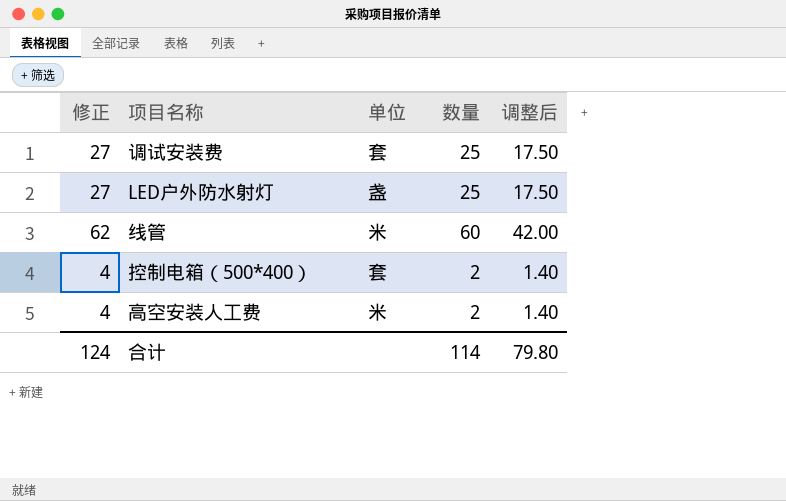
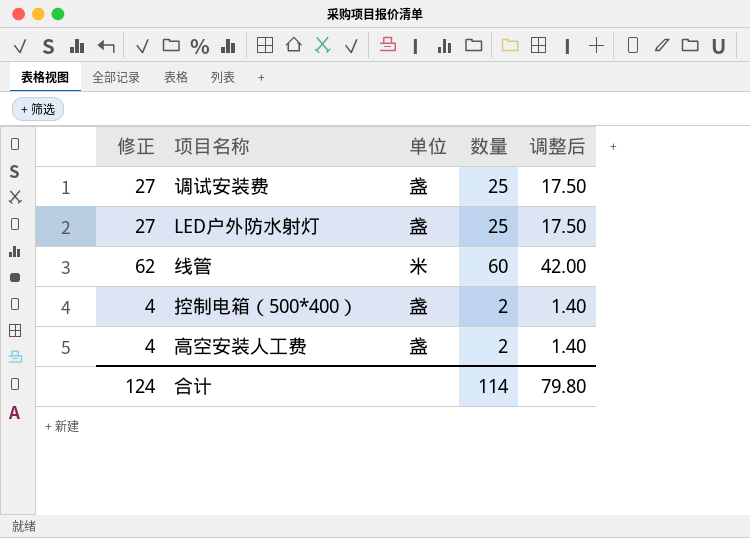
调试安装费 | 单位: 套 -> 盏
控制电箱（500*400） | 单位: 套 -> 盏
高空安装人工费 | 单位: 米 -> 盏

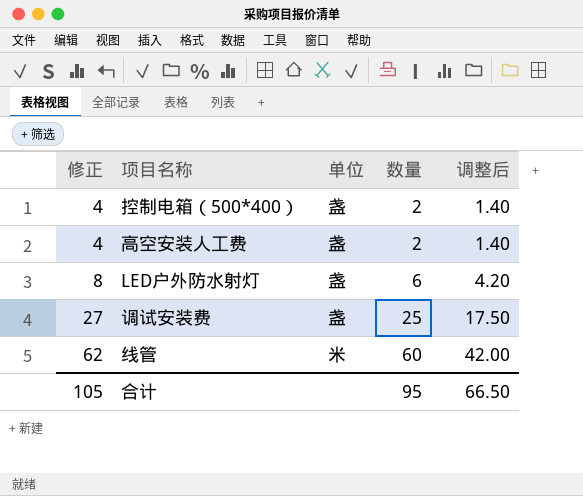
row order: none -> 修正 ascending
LED户外防水射灯 | 修正: 27 -> 8
LED户外防水射灯 | 数量: 25 -> 6
LED户外防水射灯 | 调整后: 17.50 -> 4.20
合计 | 修正: 124 -> 105
合计 | 数量: 114 -> 95
合计 | 调整后: 79.80 -> 66.50

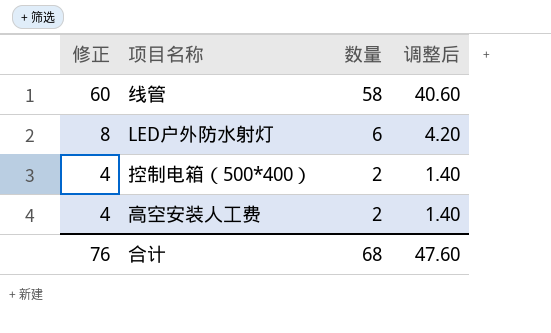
row order: 修正 ascending -> 修正 descending
column 单位 | position: 3 -> none
row 调试安装费: 27 | 盏 | 25 | 17.50 -> none
线管 | 修正: 62 -> 60
线管 | 数量: 60 -> 58
线管 | 调整后: 42.00 -> 40.60
合计 | 修正: 105 -> 76
合计 | 数量: 95 -> 68
合计 | 调整后: 66.50 -> 47.60

